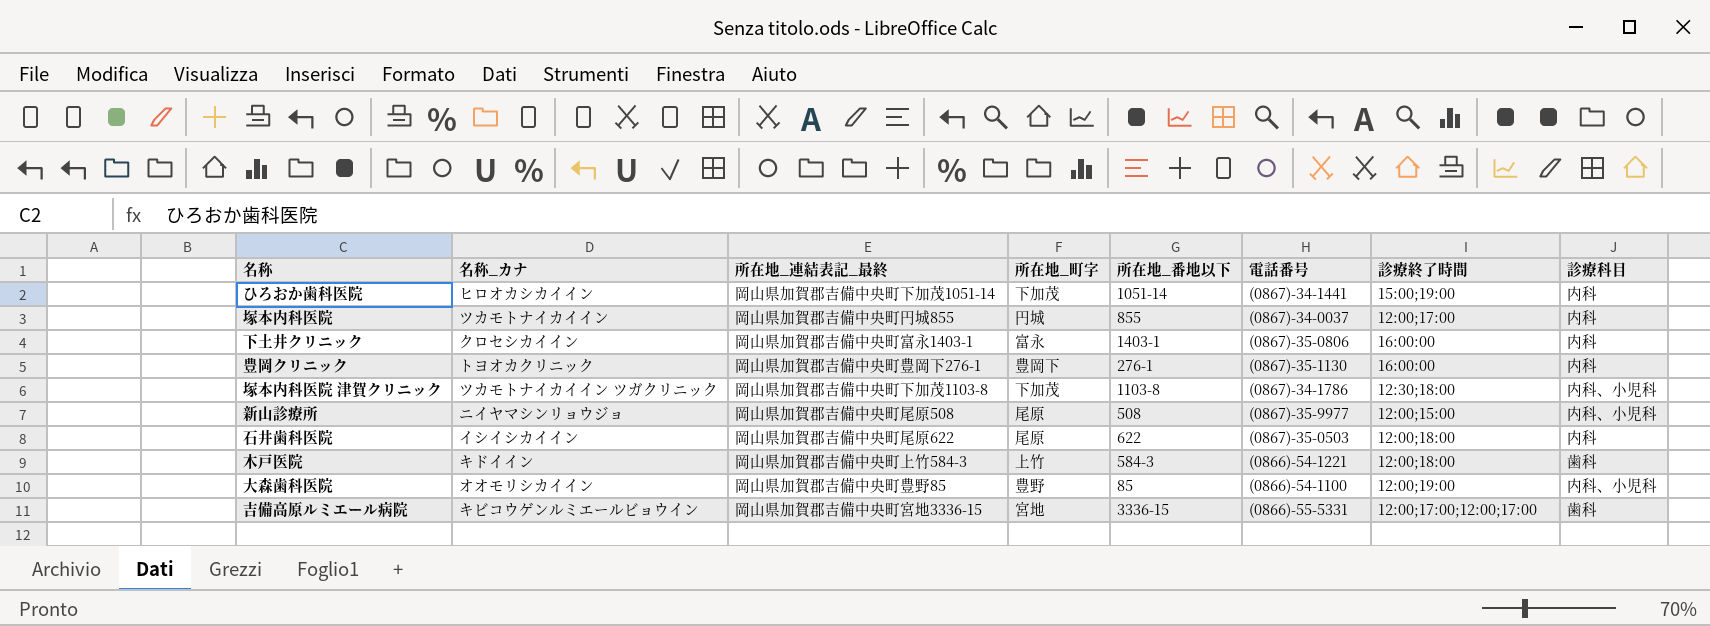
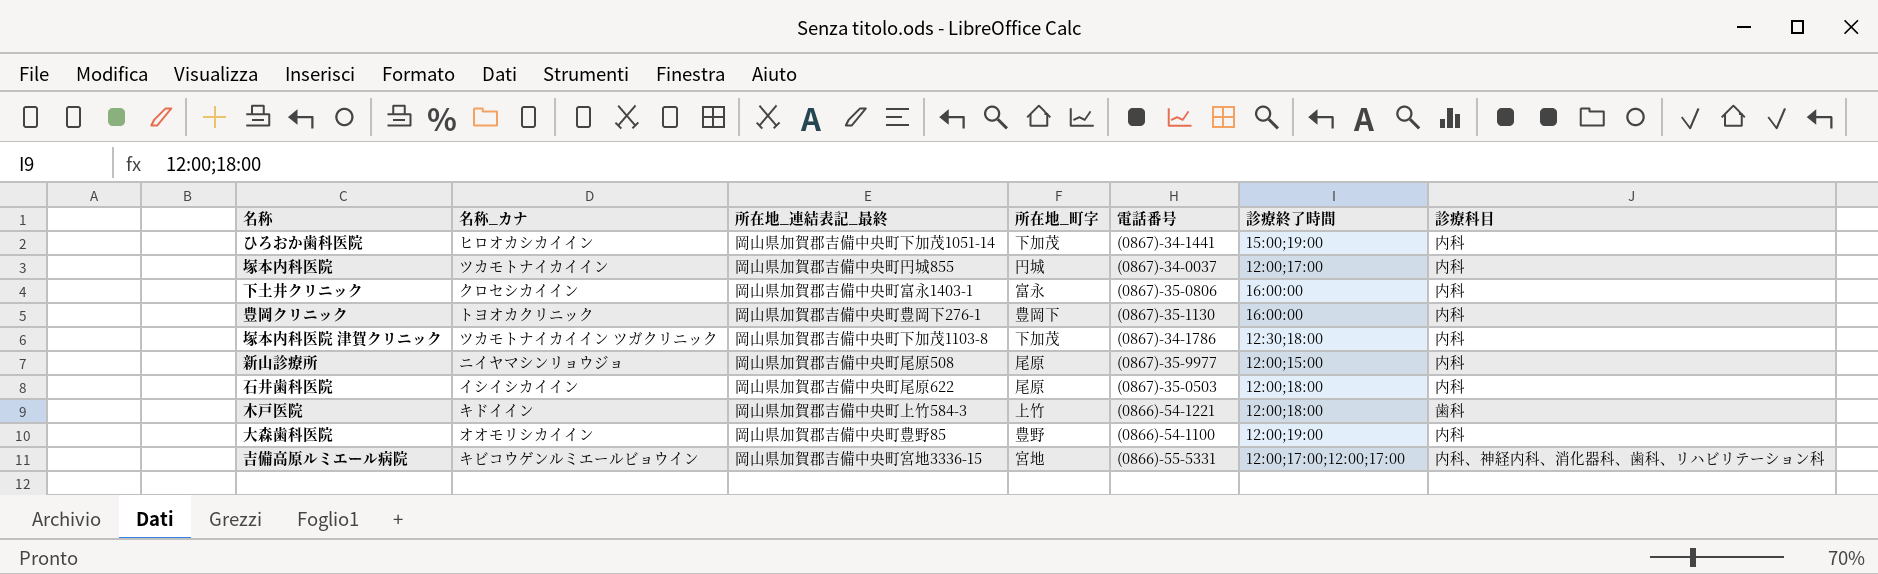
column 所在地_番地以下 | position: 5 -> none
塚本内科医院 津賀クリニック | 診療科目: 内科、小児科 -> 内科
新山診療所 | 診療科目: 内科、小児科 -> 内科
大森歯科医院 | 診療科目: 内科、小児科 -> 内科
吉備高原ルミエール病院 | 診療科目: 歯科 -> 内科、神経内科、消化器科、歯科、リハビリテーション科

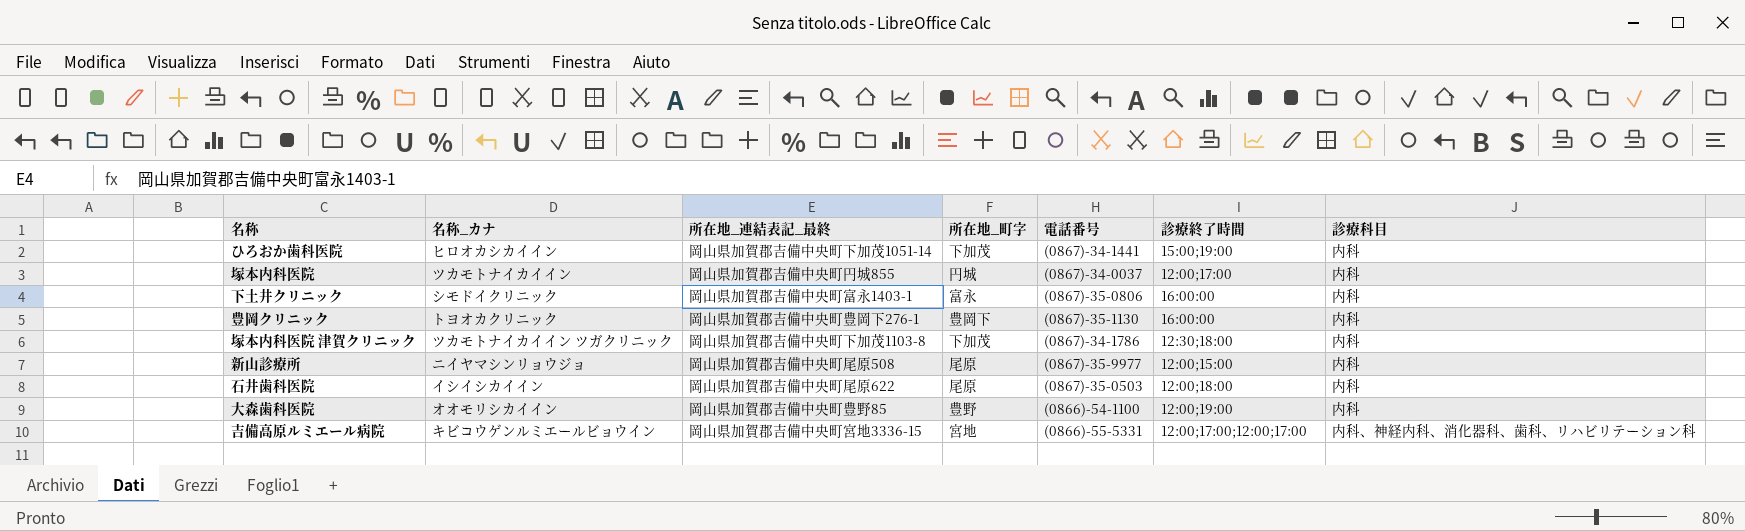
row 木戸医院: キドイイン | 岡山県加賀郡吉備中央町上竹584-3 | 上竹 | (0866)-54-1221 | 12:00;18:00 | 歯科 -> none
下土井クリニック | 名称_カナ: クロセシカイイン -> シモドイクリニック

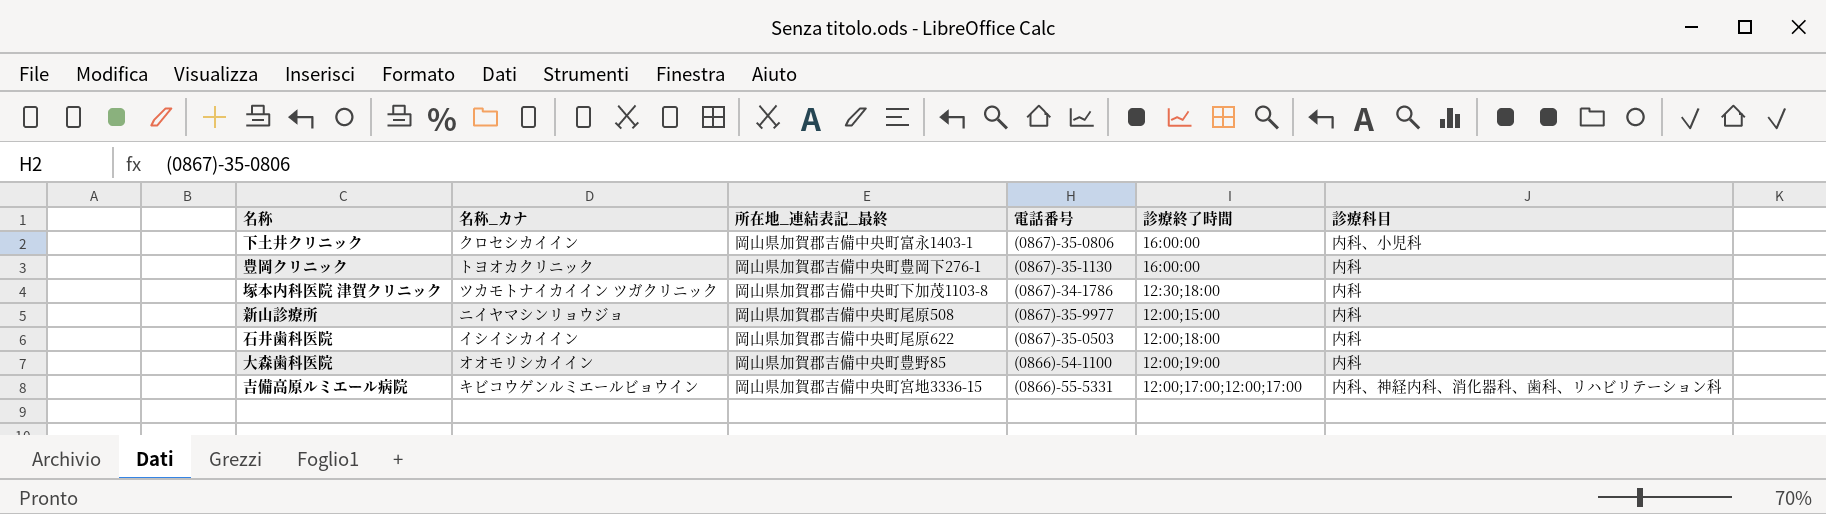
column 所在地_町字 | position: 4 -> none
row ひろおか歯科医院: ヒロオカシカイイン | 岡山県加賀郡吉備中央町下加茂1051-14 | 下加茂 | (0867)-34-1441 | 15:00;19:00 | 内科 -> none
row 塚本内科医院: ツカモトナイカイイン | 岡山県加賀郡吉備中央町円城855 | 円城 | (0867)-34-0037 | 12:00;17:00 | 内科 -> none
下土井クリニック | 名称_カナ: シモドイクリニック -> クロセシカイイン
下土井クリニック | 診療科目: 内科 -> 内科、小児科

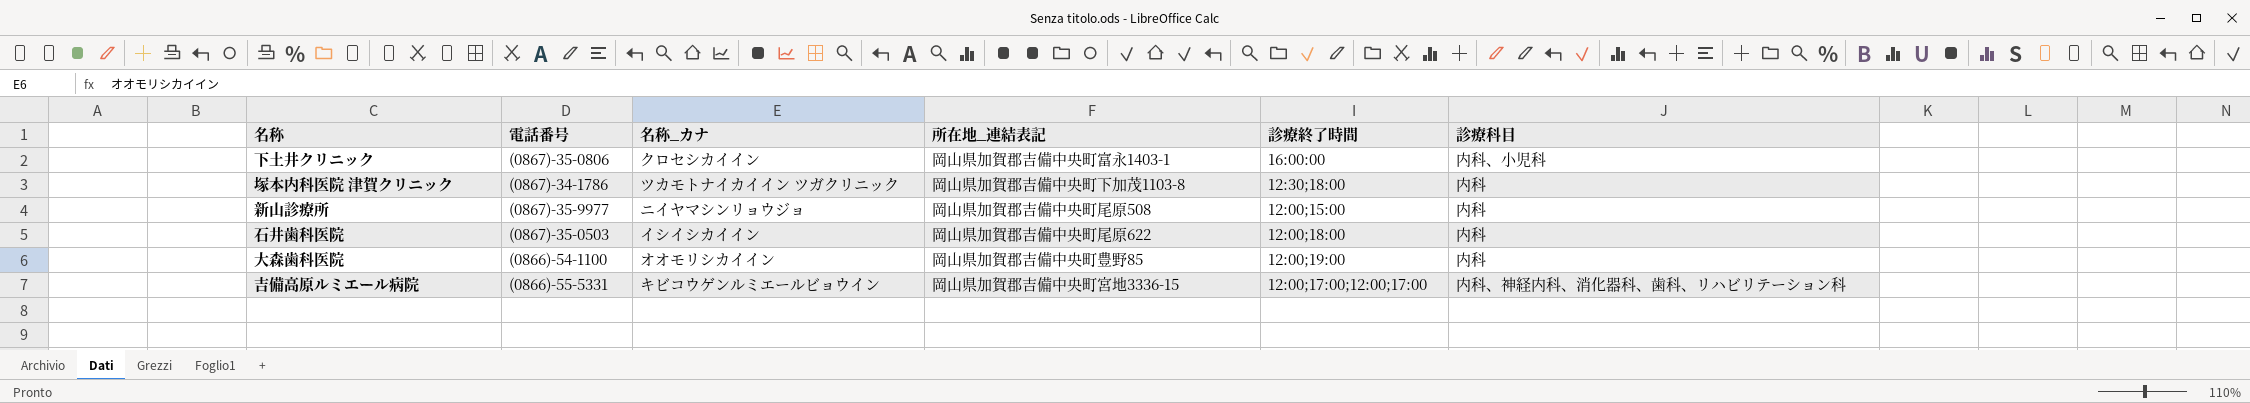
column 電話番号 | position: 4 -> 2
column name: 所在地_連結表記_最終 -> 所在地_連結表記
row 豊岡クリニック: トヨオカクリニック | 岡山県加賀郡吉備中央町豊岡下276-1 | (0867)-35-1130 | 16:00:00 | 内科 -> none

